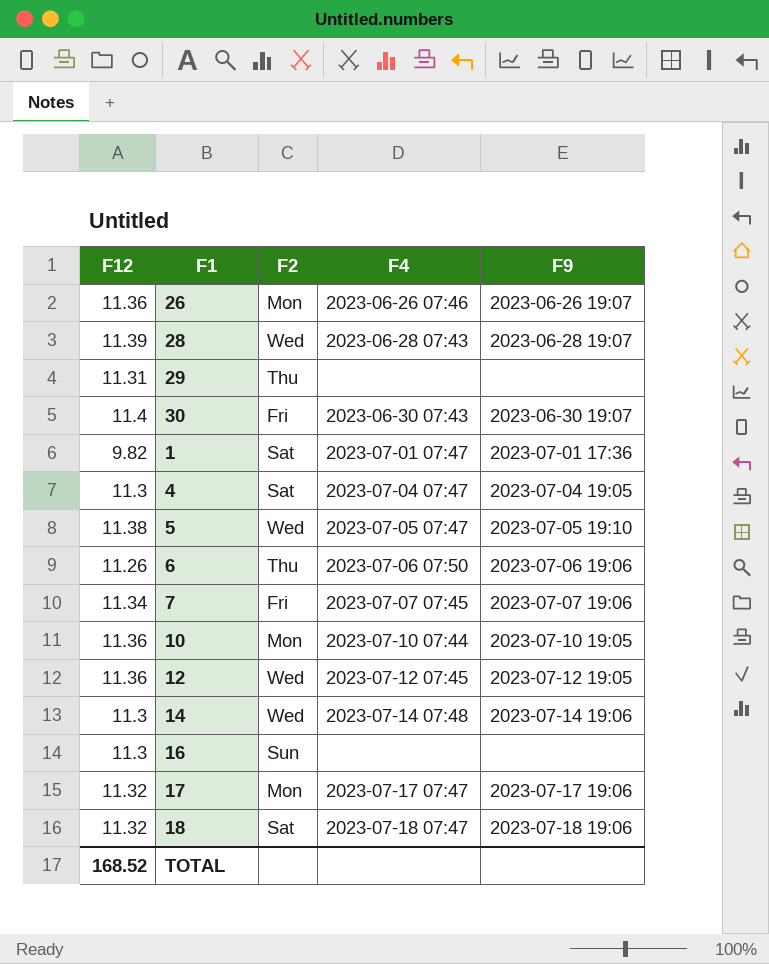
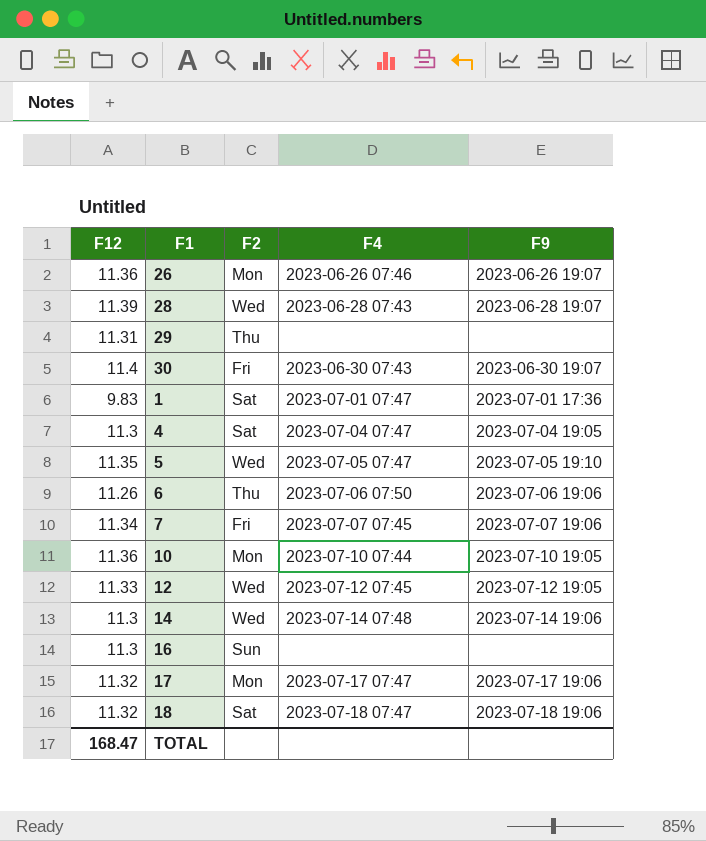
1 | F12: 9.82 -> 9.83
5 | F12: 11.38 -> 11.35
12 | F12: 11.36 -> 11.33
TOTAL | F12: 168.52 -> 168.47

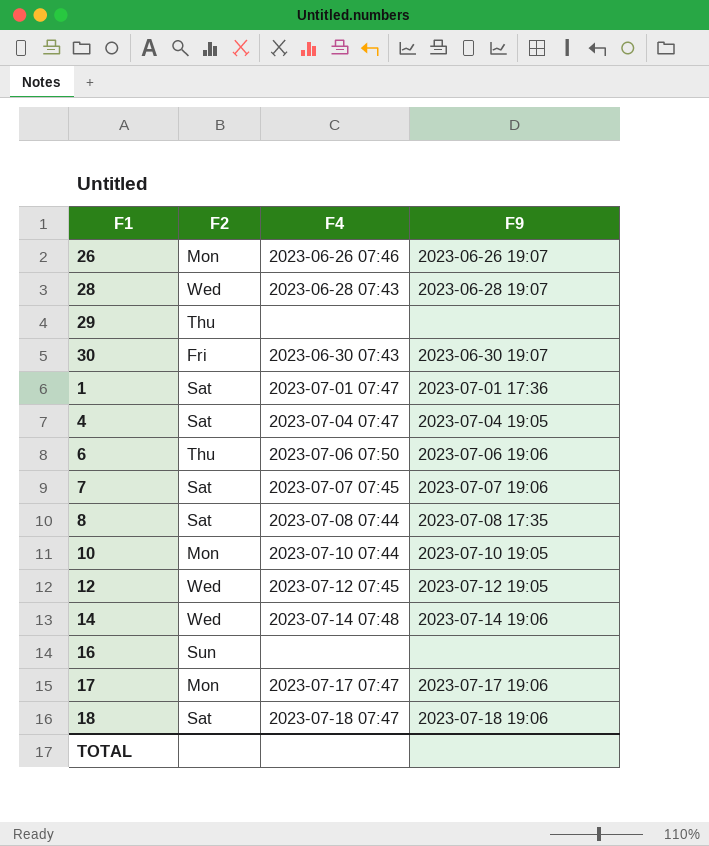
column F12 | position: 1 -> none
row 5: 11.35 | Wed | 2023-07-05 07:47 | 2023-07-05 19:10 -> none
7 | F2: Fri -> Sat
row 8: none -> Sat | 2023-07-08 07:44 | 2023-07-08 17:35

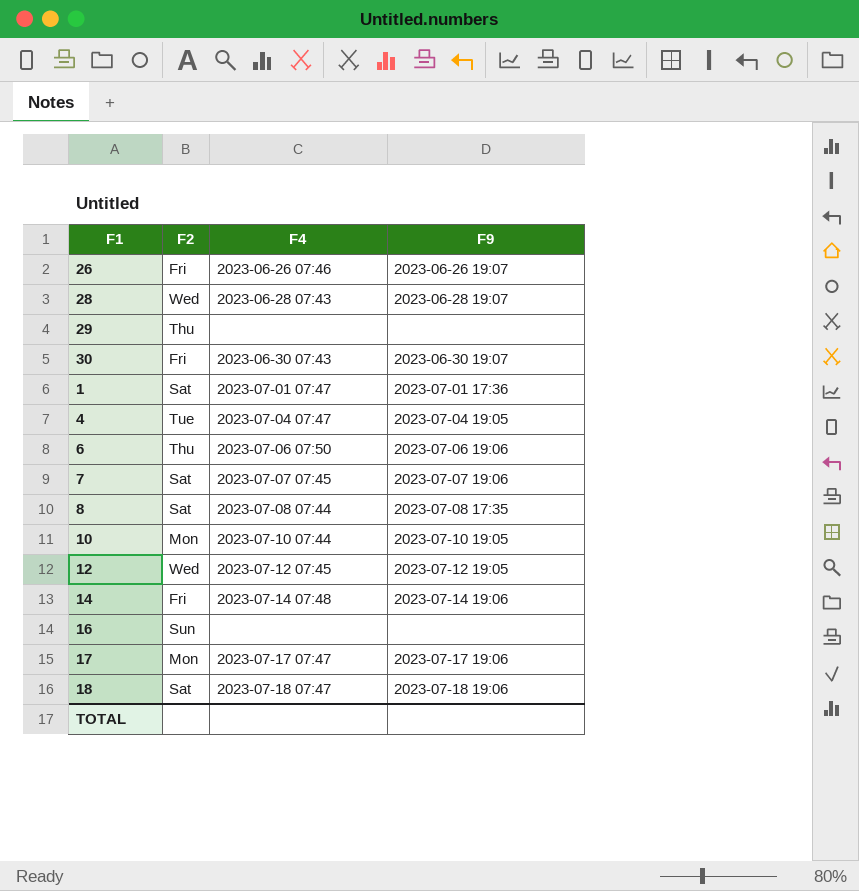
26 | F2: Mon -> Fri
4 | F2: Sat -> Tue
14 | F2: Wed -> Fri

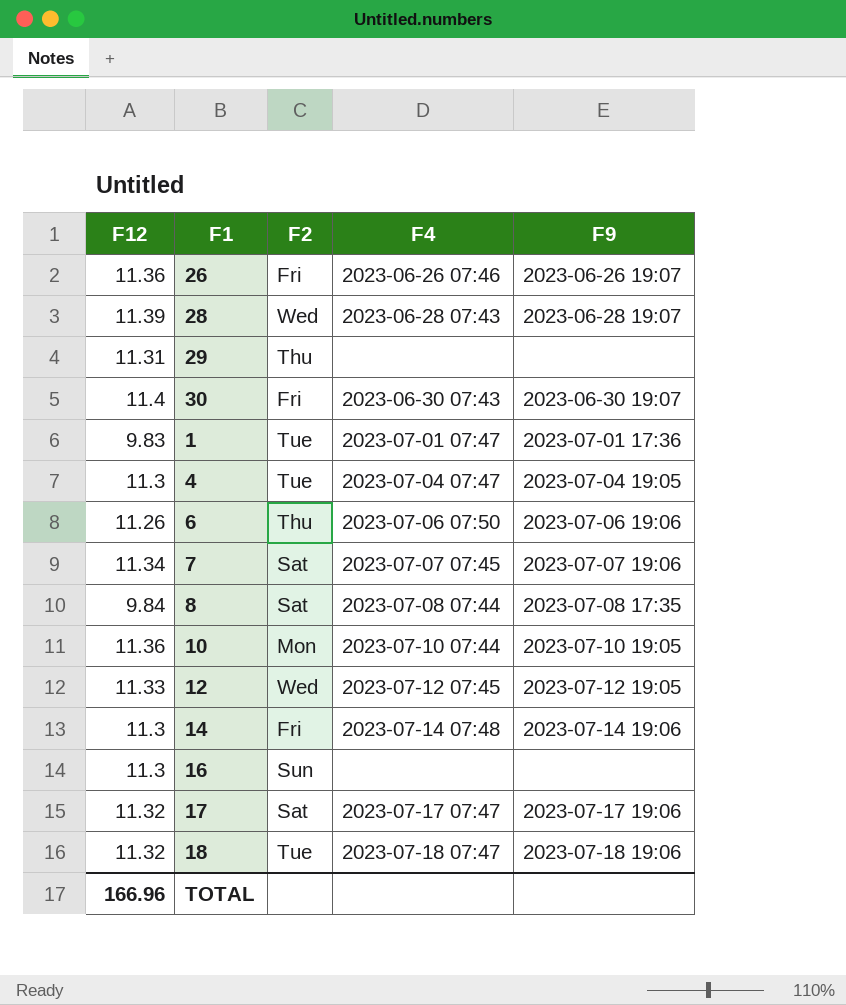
column F12 | position: none -> 1
1 | F2: Sat -> Tue
17 | F2: Mon -> Sat
18 | F2: Sat -> Tue

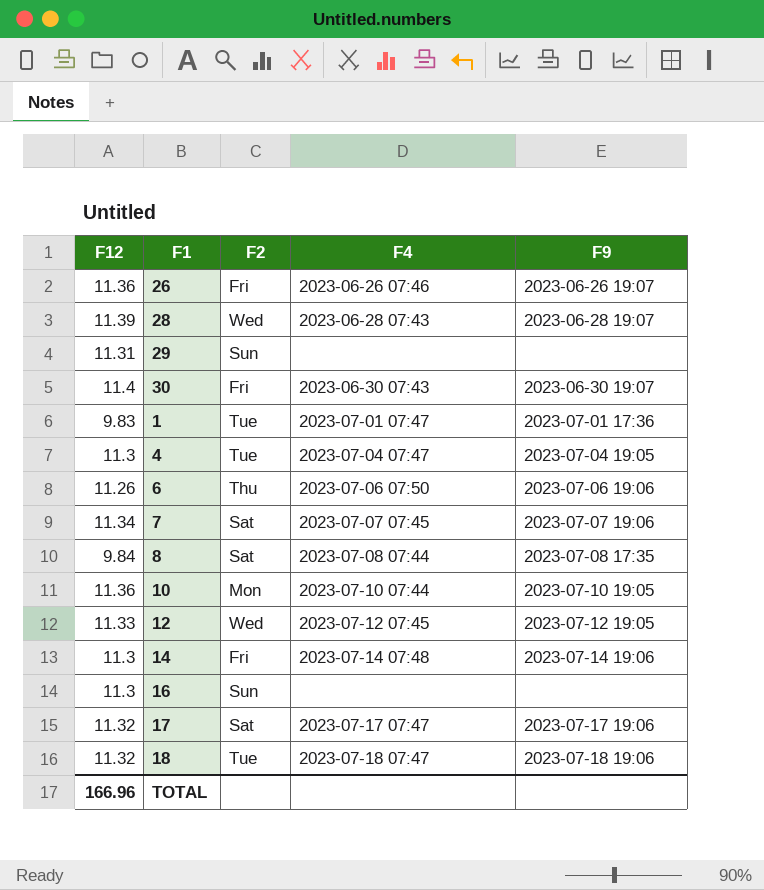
29 | F2: Thu -> Sun

